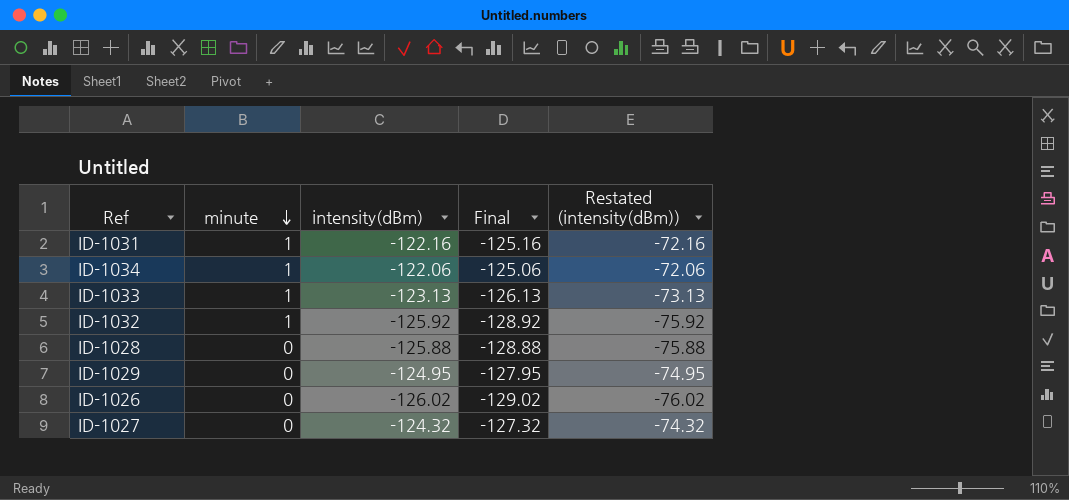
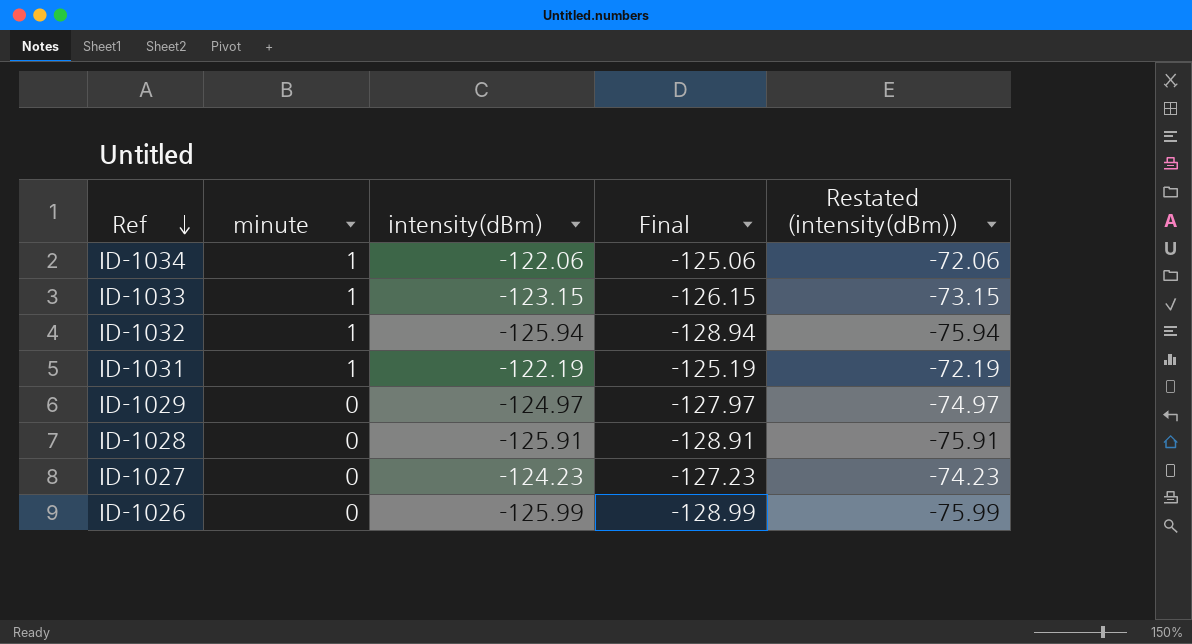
row order: minute descending -> Ref descending
ID-1033 | intensity(dBm): -123.13 -> -123.15
ID-1033 | Final: -126.13 -> -126.15
ID-1033 | Restated (intensity(dBm)): -73.13 -> -73.15
ID-1032 | intensity(dBm): -125.92 -> -125.94
ID-1032 | Final: -128.92 -> -128.94
ID-1032 | Restated (intensity(dBm)): -75.92 -> -75.94
ID-1031 | intensity(dBm): -122.16 -> -122.19
ID-1031 | Final: -125.16 -> -125.19
ID-1031 | Restated (intensity(dBm)): -72.16 -> -72.19
ID-1029 | intensity(dBm): -124.95 -> -124.97
ID-1029 | Final: -127.95 -> -127.97
ID-1029 | Restated (intensity(dBm)): -74.95 -> -74.97
ID-1028 | intensity(dBm): -125.88 -> -125.91
ID-1028 | Final: -128.88 -> -128.91
ID-1028 | Restated (intensity(dBm)): -75.88 -> -75.91
ID-1027 | intensity(dBm): -124.32 -> -124.23
ID-1027 | Final: -127.32 -> -127.23
ID-1027 | Restated (intensity(dBm)): -74.32 -> -74.23
ID-1026 | intensity(dBm): -126.02 -> -125.99
ID-1026 | Final: -129.02 -> -128.99
ID-1026 | Restated (intensity(dBm)): -76.02 -> -75.99

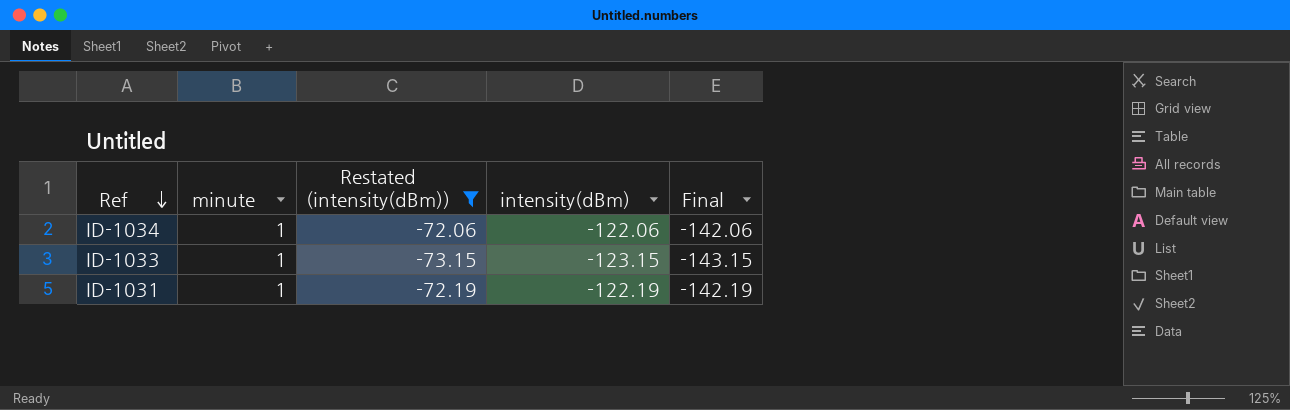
filter: none -> Restated (intensity(dBm)) >= -73.15
column Restated (intensity(dBm)) | position: 5 -> 3
column Final | formula: [intensity(dBm)] - 3 -> [intensity(dBm)] - 20

